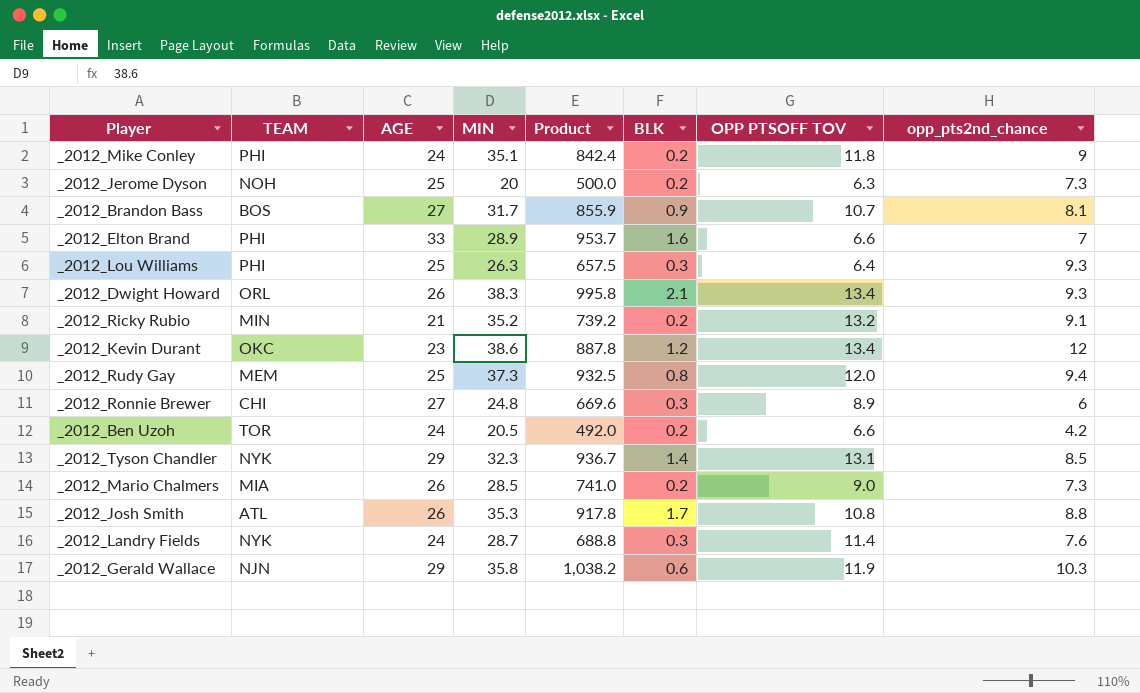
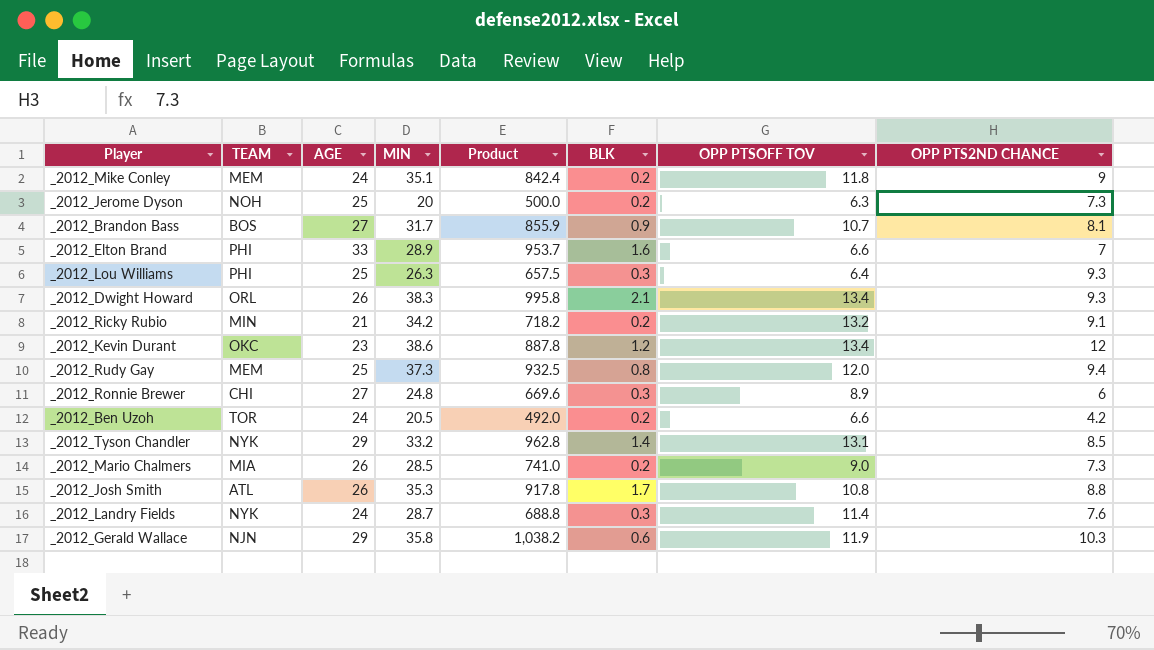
column name: opp_pts2nd_chance -> OPP PTS2ND CHANCE
_2012_Mike Conley | TEAM: PHI -> MEM
_2012_Ricky Rubio | MIN: 35.2 -> 34.2
_2012_Ricky Rubio | Product: 739.2 -> 718.2
_2012_Tyson Chandler | MIN: 32.3 -> 33.2
_2012_Tyson Chandler | Product: 936.7 -> 962.8

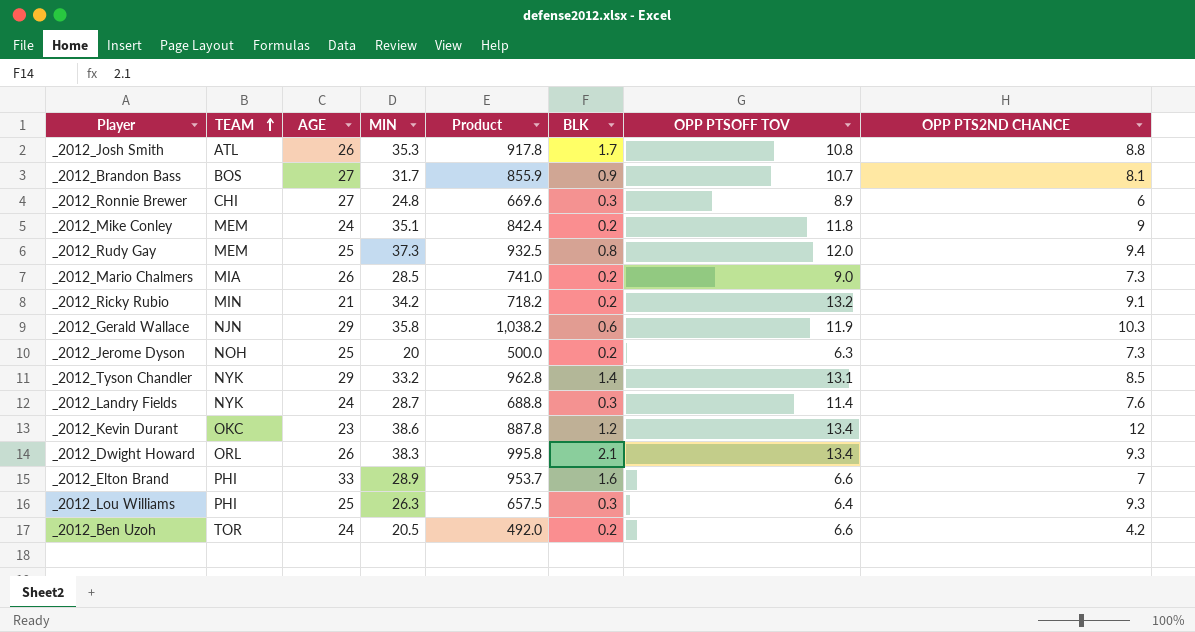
row order: none -> TEAM ascending

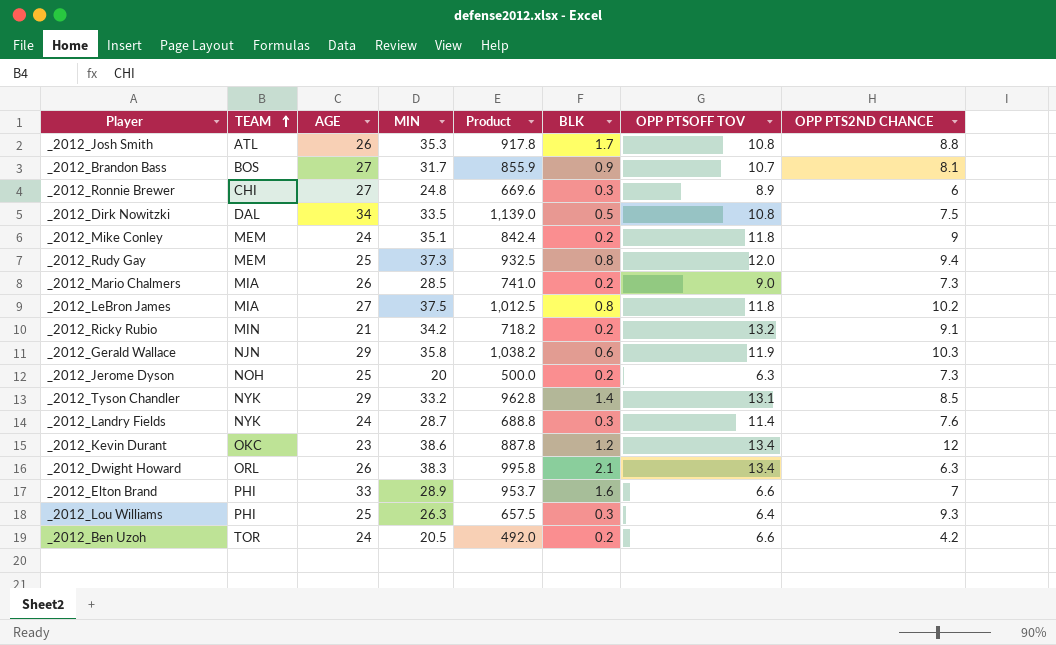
row _2012_Dirk Nowitzki: none -> DAL | 34 | 33.5 | 1,139.0 | 0.5 | 10.8 | 7.5
row _2012_LeBron James: none -> MIA | 27 | 37.5 | 1,012.5 | 0.8 | 11.8 | 10.2
_2012_Dwight Howard | OPP PTS2ND CHANCE: 9.3 -> 6.3

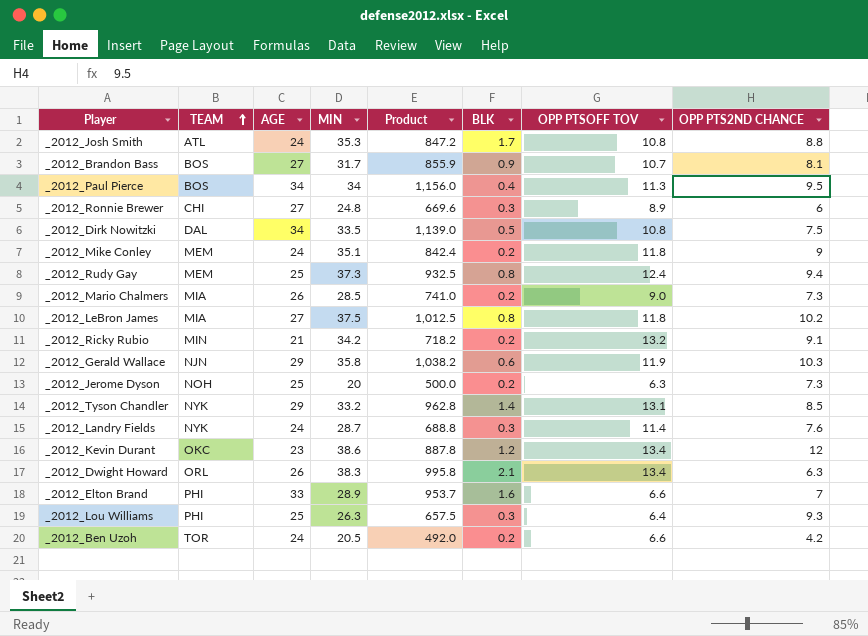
_2012_Josh Smith | AGE: 26 -> 24
_2012_Josh Smith | Product: 917.8 -> 847.2
row _2012_Paul Pierce: none -> BOS | 34 | 34 | 1,156.0 | 0.4 | 11.3 | 9.5
_2012_Rudy Gay | OPP PTSOFF TOV: 12.0 -> 12.4

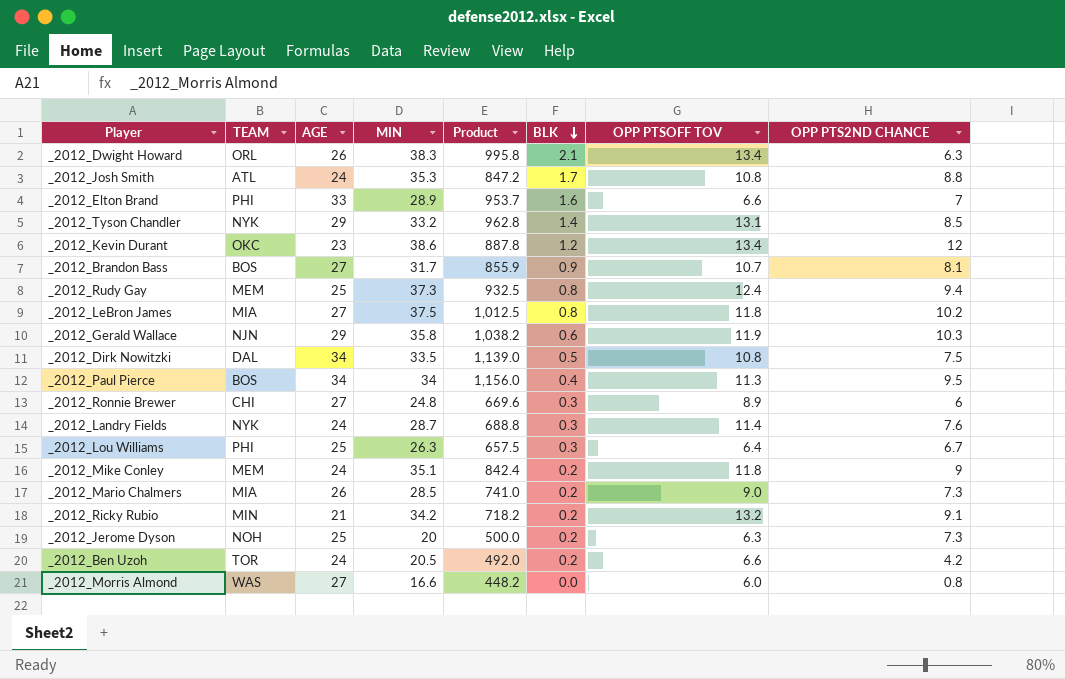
row order: TEAM ascending -> BLK descending
_2012_Lou Williams | OPP PTS2ND CHANCE: 9.3 -> 6.7
row _2012_Morris Almond: none -> WAS | 27 | 16.6 | 448.2 | 0.0 | 6.0 | 0.8

